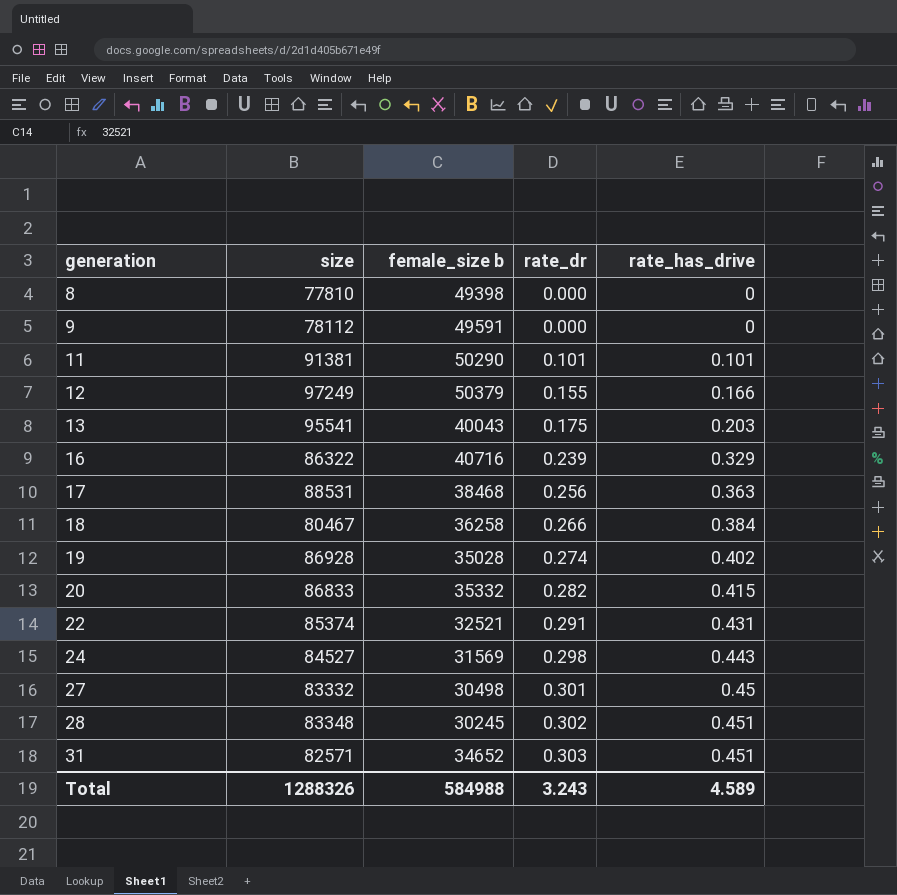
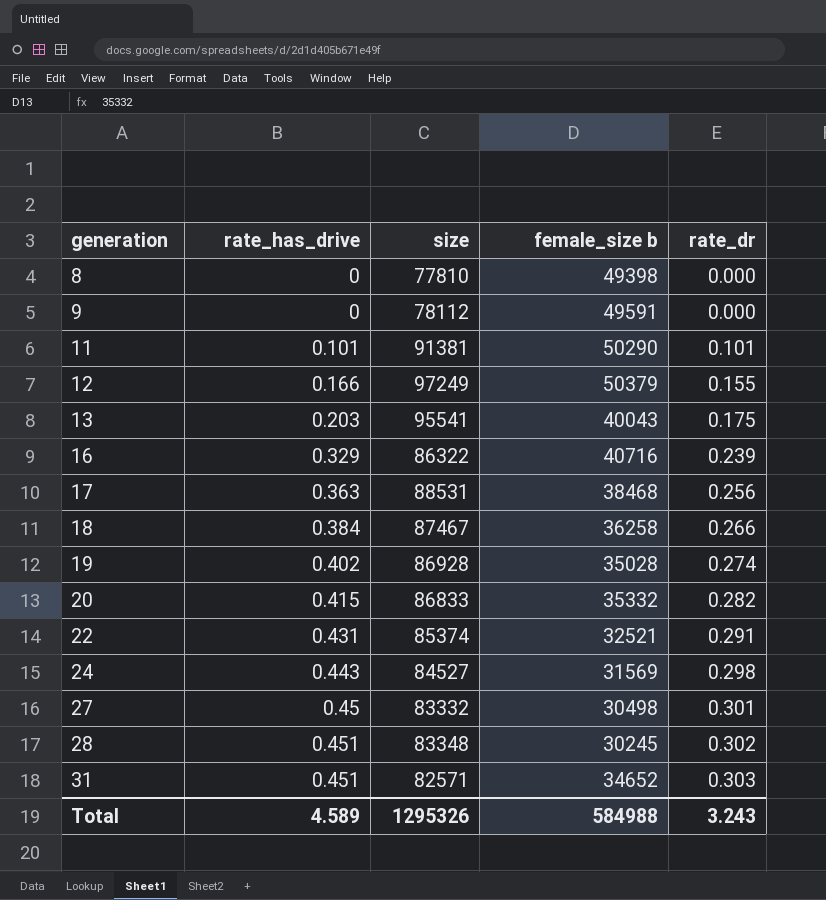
column rate_has_drive | position: 5 -> 2
18 | size: 80467 -> 87467
Total | size: 1288326 -> 1295326

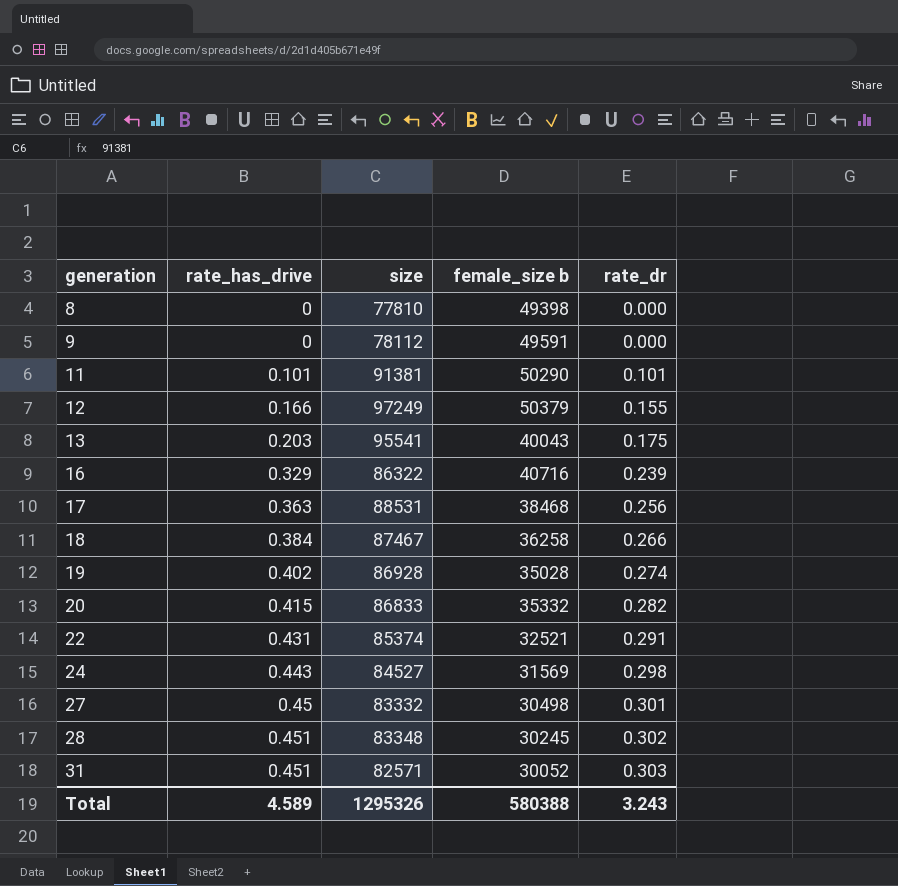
31 | female_size b: 34652 -> 30052
Total | female_size b: 584988 -> 580388

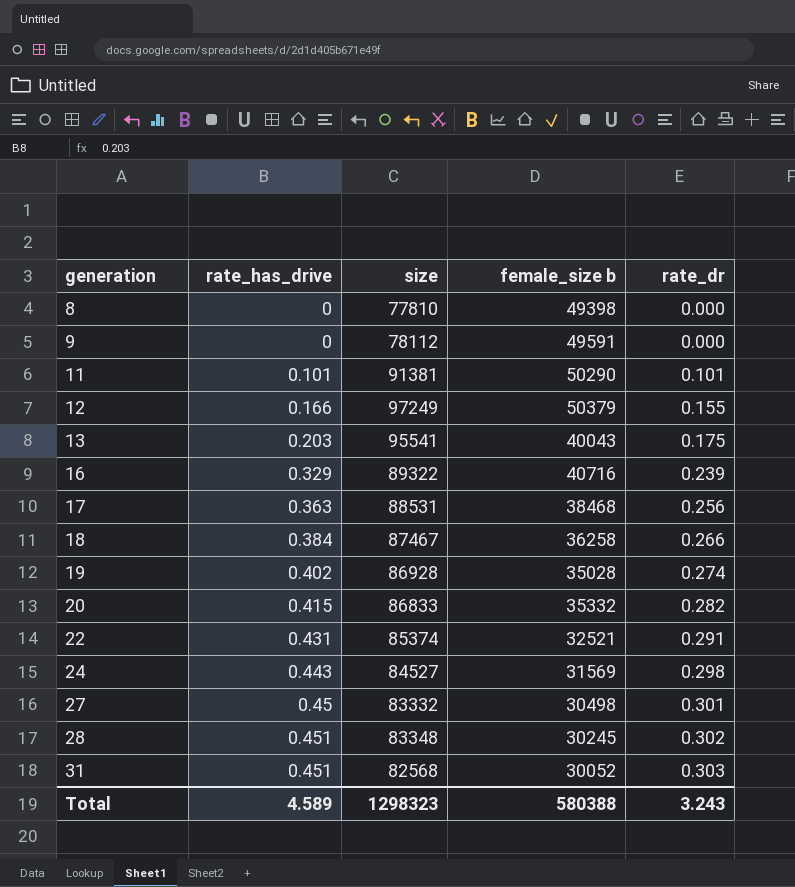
16 | size: 86322 -> 89322
31 | size: 82571 -> 82568
Total | size: 1295326 -> 1298323

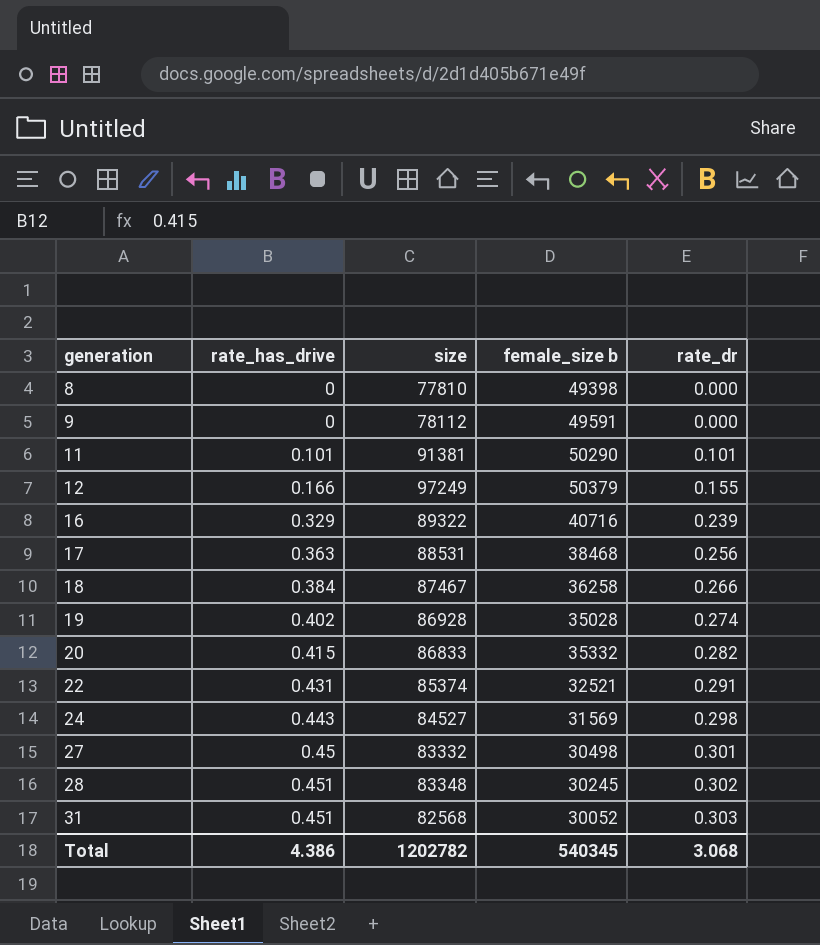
row 13: 0.203 | 95541 | 40043 | 0.175 -> none
Total | rate_has_drive: 4.589 -> 4.386
Total | size: 1298323 -> 1202782
Total | female_size b: 580388 -> 540345
Total | rate_dr: 3.243 -> 3.068

